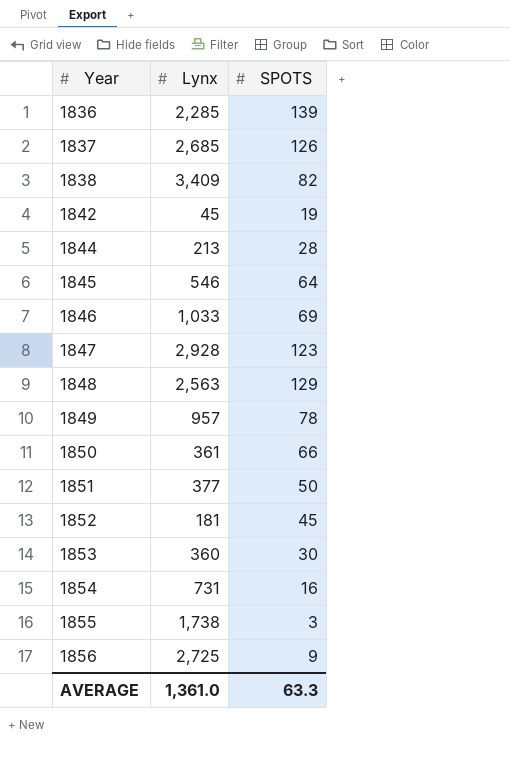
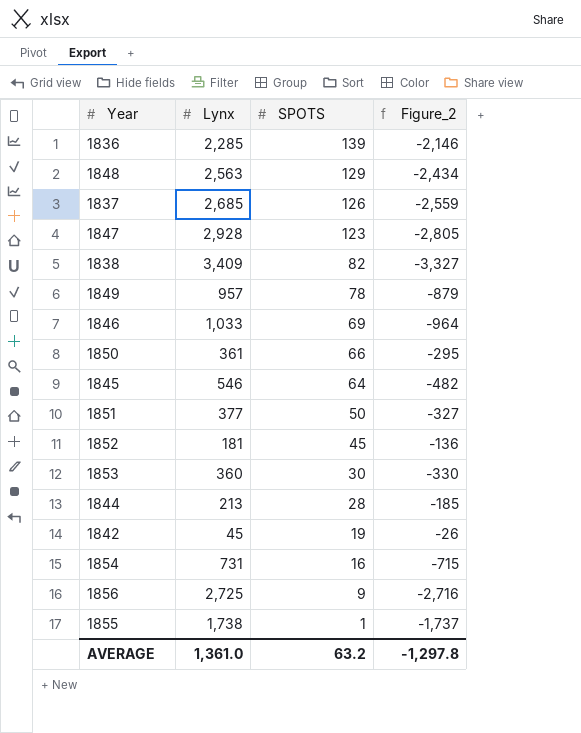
row order: Year ascending -> SPOTS descending
column Figure_2 | formula: none -> [SPOTS] - [Lynx]
1855 | SPOTS: 3 -> 1
AVERAGE | SPOTS: 63.3 -> 63.2

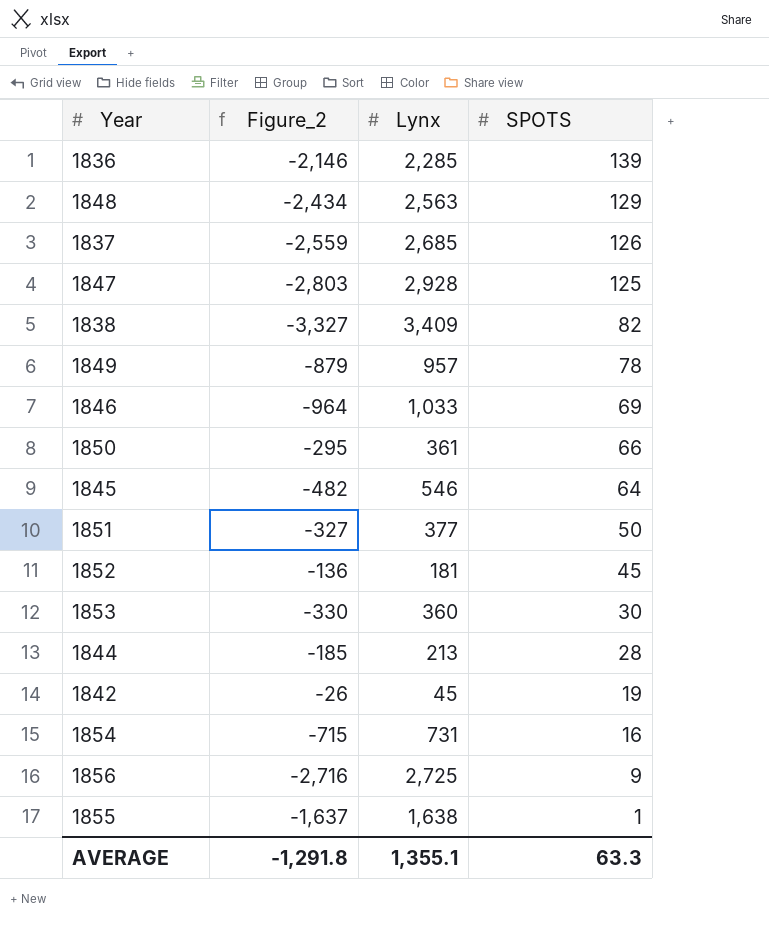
column Figure_2 | position: 4 -> 2
1847 | Figure_2: -2,805 -> -2,803
1847 | SPOTS: 123 -> 125
1855 | Figure_2: -1,737 -> -1,637
1855 | Lynx: 1,738 -> 1,638
AVERAGE | Figure_2: -1,297.8 -> -1,291.8
AVERAGE | Lynx: 1,361.0 -> 1,355.1
AVERAGE | SPOTS: 63.2 -> 63.3

